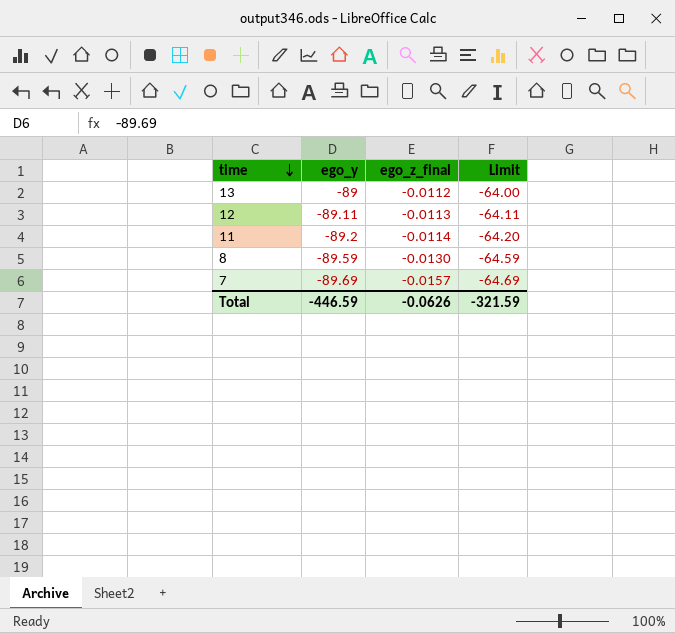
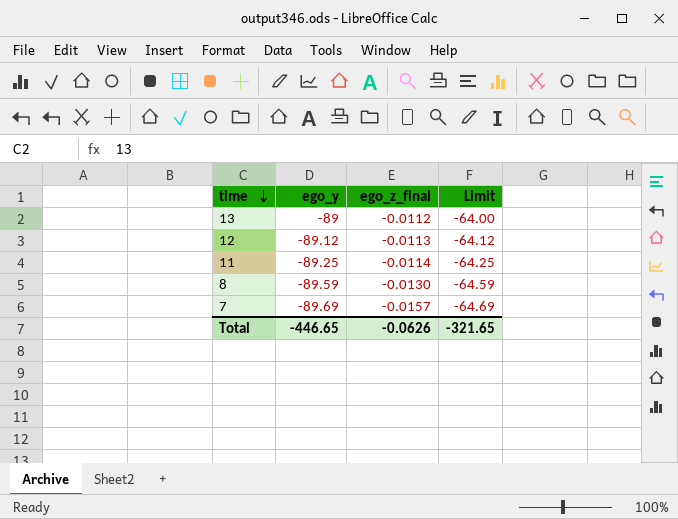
12 | ego_y: -89.11 -> -89.12
12 | Limit: -64.11 -> -64.12
11 | ego_y: -89.2 -> -89.25
11 | Limit: -64.20 -> -64.25
Total | ego_y: -446.59 -> -446.65
Total | Limit: -321.59 -> -321.65

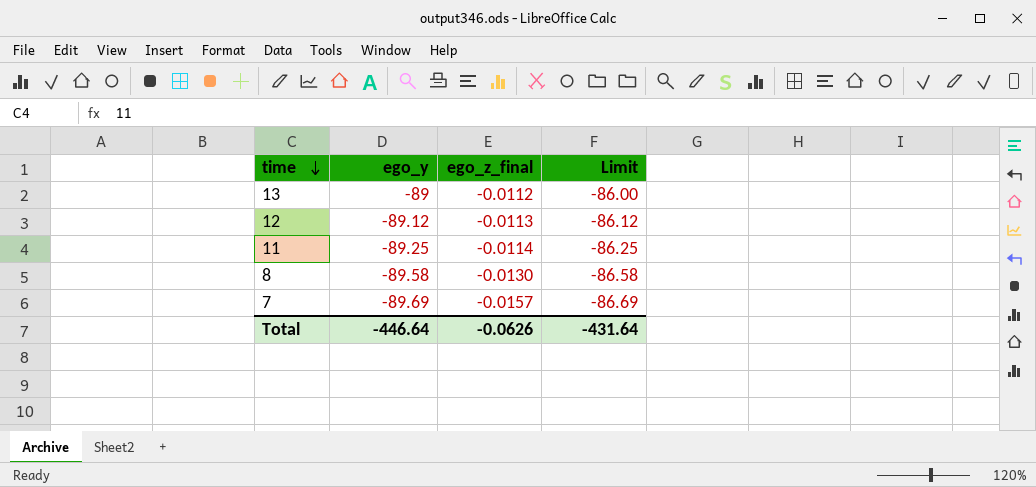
column Limit | formula: [ego_y] + 25 -> [ego_y] + 3
8 | ego_y: -89.59 -> -89.58
Total | ego_y: -446.65 -> -446.64
Total | Limit: -321.65 -> -431.64

